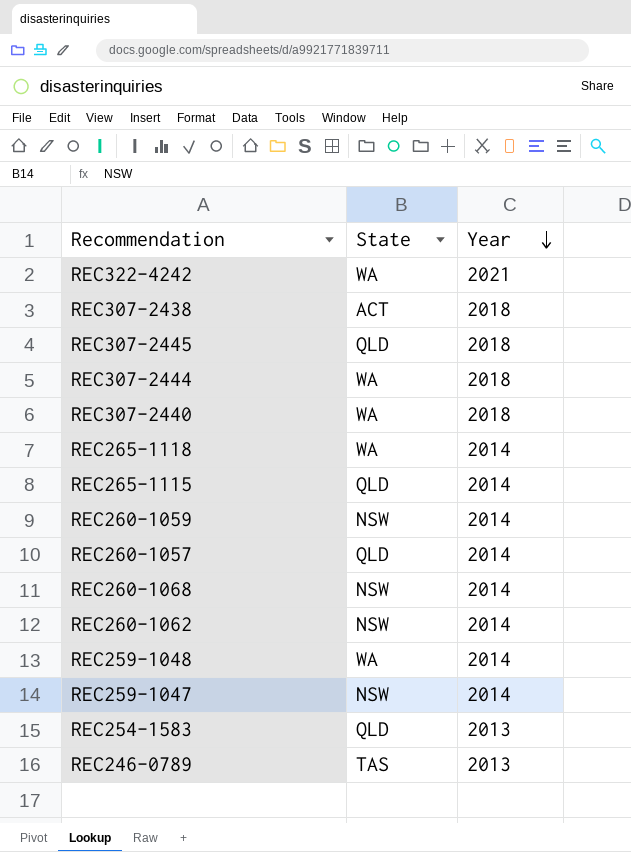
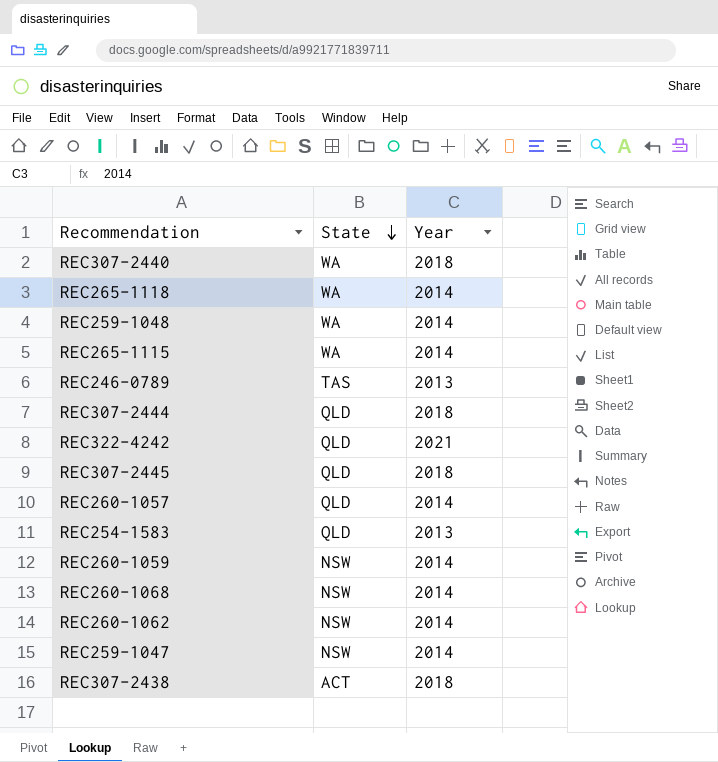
row order: Year descending -> State descending
REC265-1115 | State: QLD -> WA
REC307-2444 | State: WA -> QLD
REC322-4242 | State: WA -> QLD

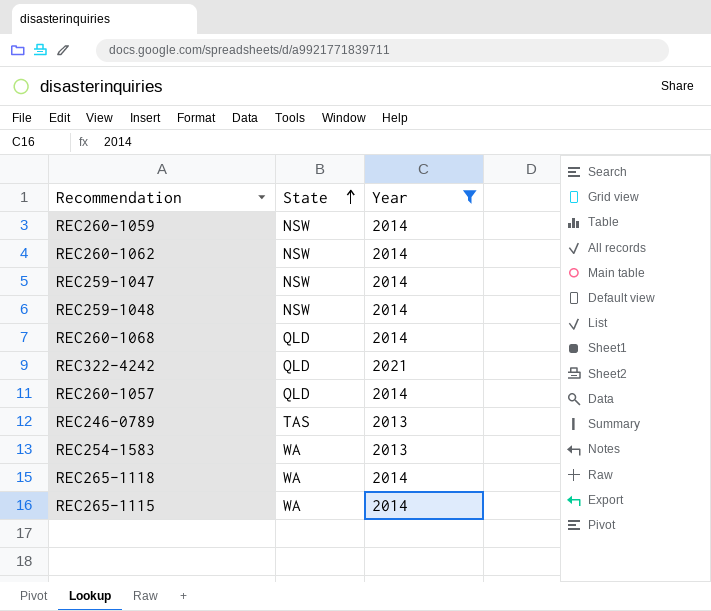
filter: none -> Year != 2018
row order: State descending -> State ascending
REC259-1048 | State: WA -> NSW
REC260-1068 | State: NSW -> QLD
REC254-1583 | State: QLD -> WA

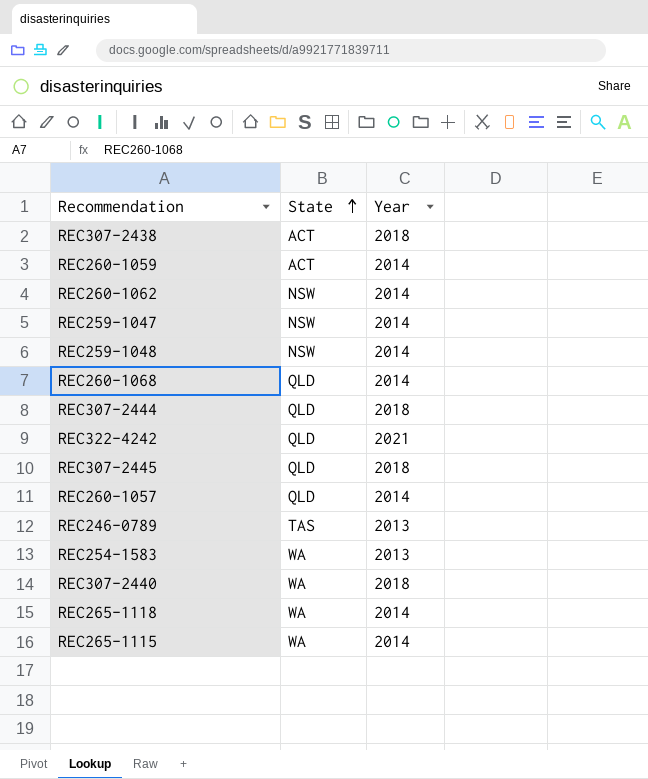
filter: Year != 2018 -> none
REC260-1059 | State: NSW -> ACT

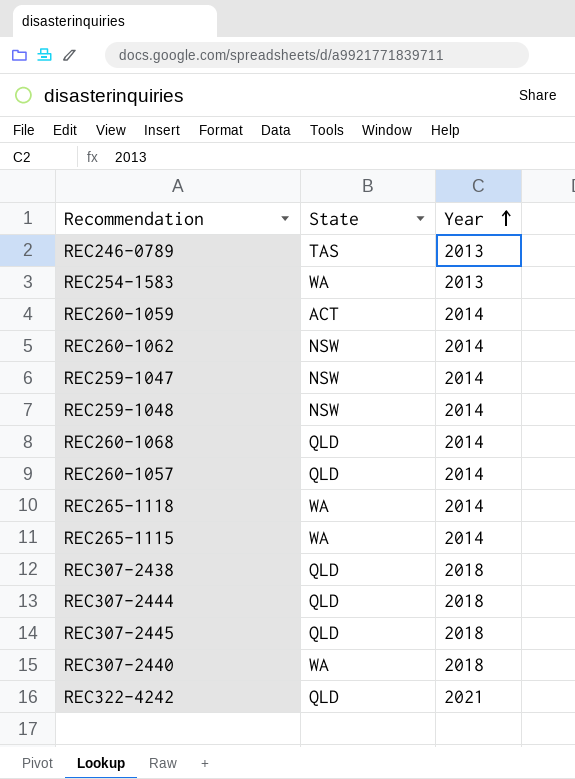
row order: State ascending -> Year ascending
REC307-2438 | State: ACT -> QLD

